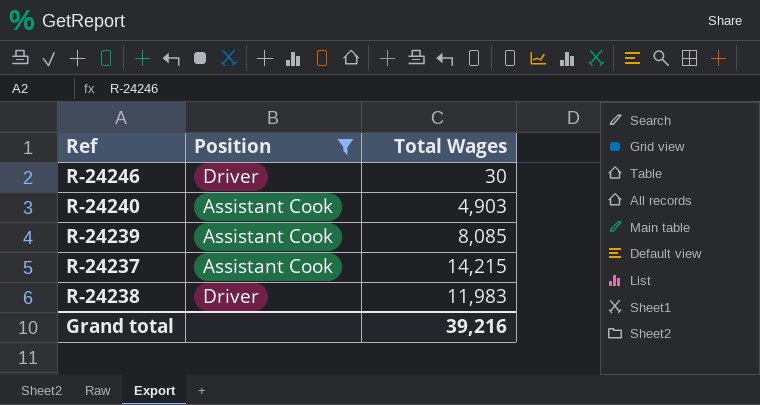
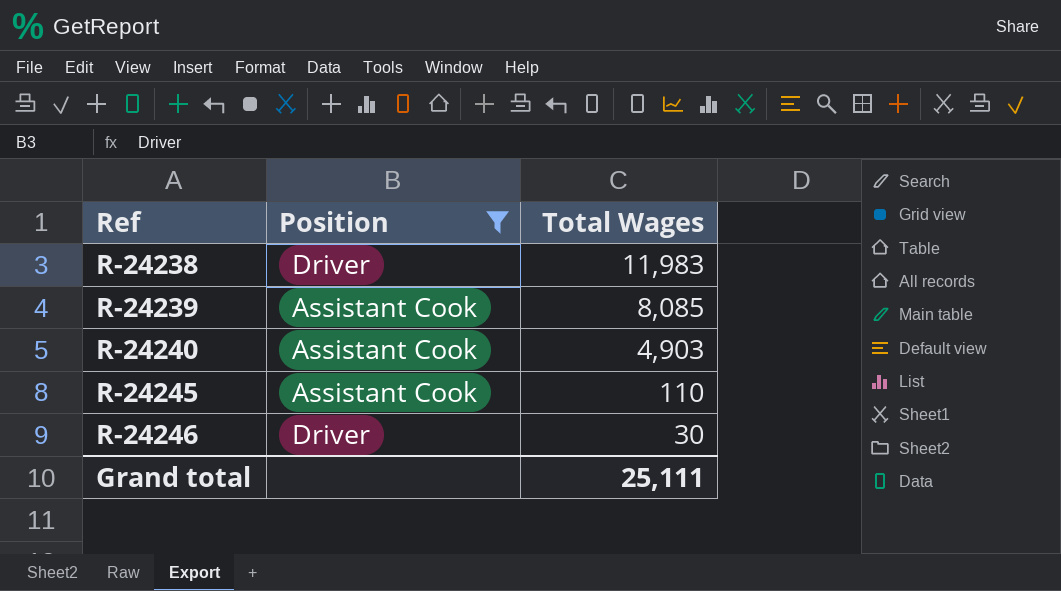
row order: none -> Ref ascending
row R-24237: Assistant Cook | 14,215 -> none
row R-24245: none -> Assistant Cook | 110
Grand total | Total Wages: 39,216 -> 25,111

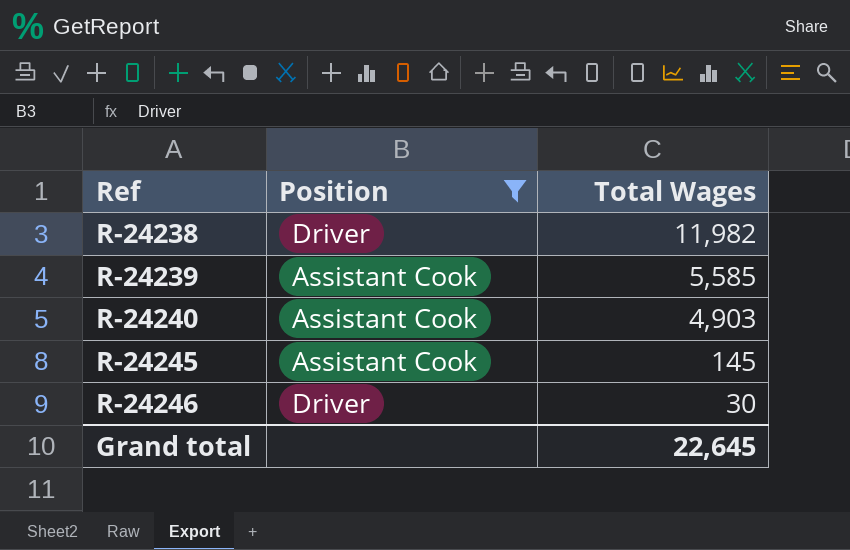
R-24238 | Total Wages: 11,983 -> 11,982
R-24239 | Total Wages: 8,085 -> 5,585
R-24245 | Total Wages: 110 -> 145
Grand total | Total Wages: 25,111 -> 22,645

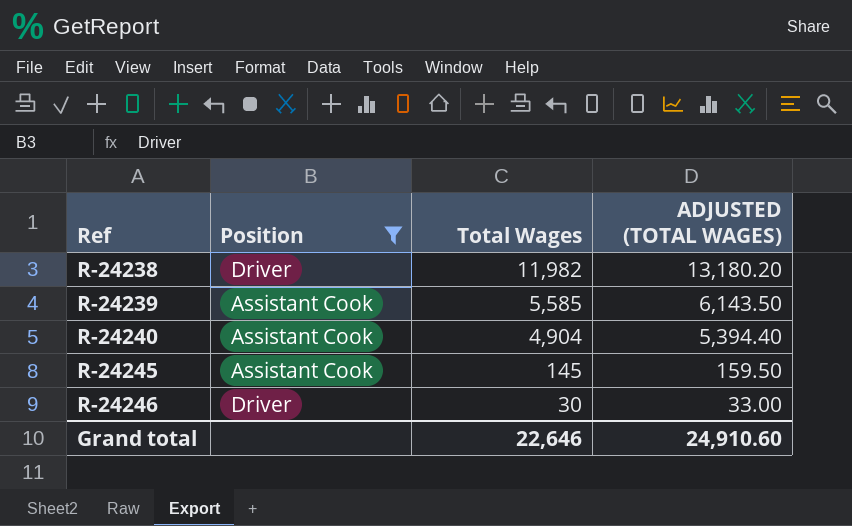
column ADJUSTED (TOTAL WAGES) | formula: none -> [Total Wages] * 1.1
R-24240 | Total Wages: 4,903 -> 4,904
Grand total | Total Wages: 22,645 -> 22,646

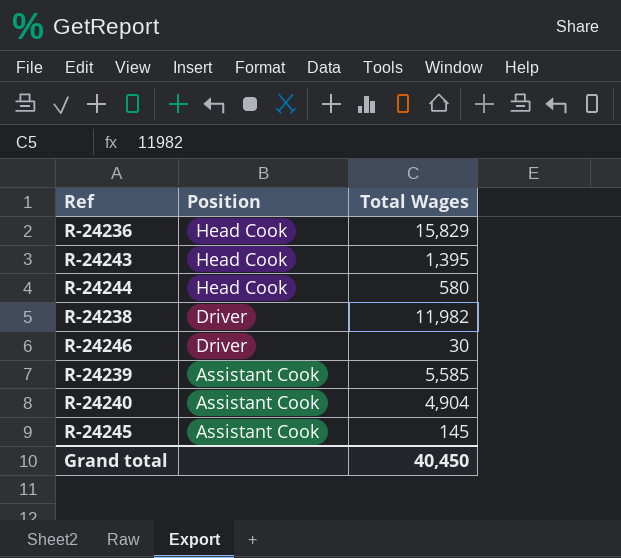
filter: Position != Head Cook -> none
row order: Ref ascending -> Position descending
column ADJUSTED (TOTAL WAGES) | formula: [Total Wages] * 1.1 -> none
Grand total | Total Wages: 22,646 -> 40,450

